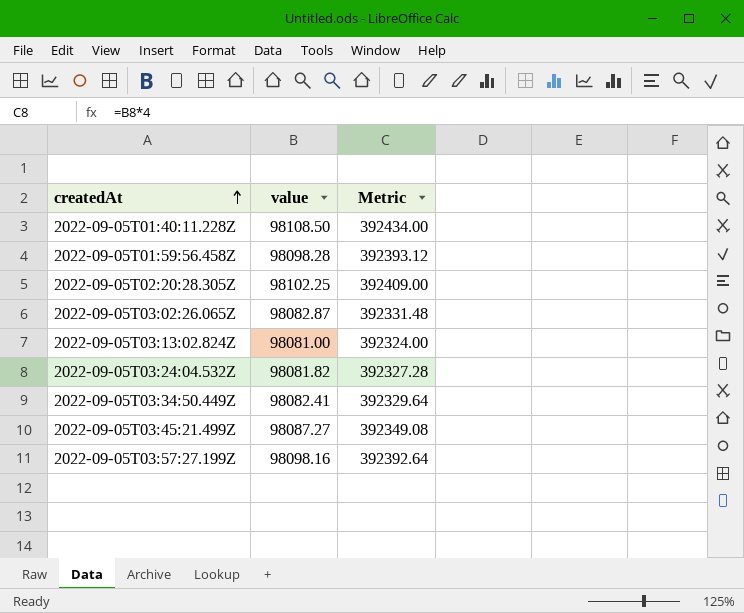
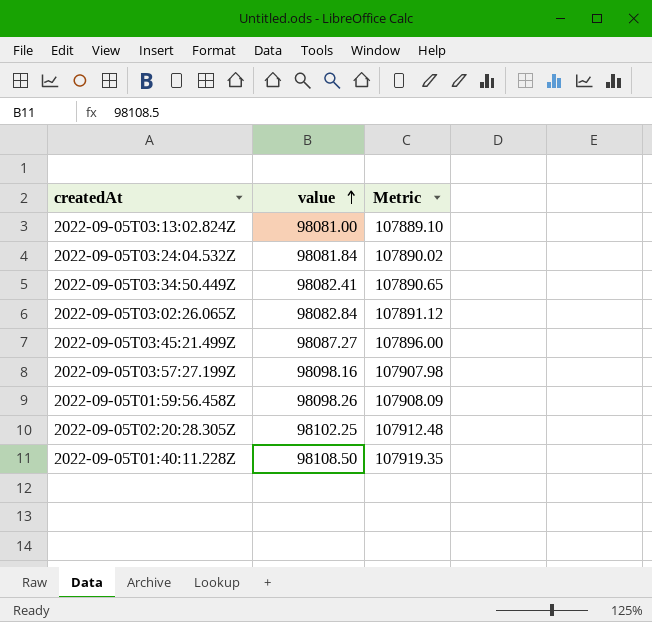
row order: createdAt ascending -> value ascending
column Metric | formula: [value] * 4 -> [value] * 1.1
2022-09-05T03:24:04.532Z | value: 98081.82 -> 98081.84
2022-09-05T03:02:26.065Z | value: 98082.87 -> 98082.84
2022-09-05T01:59:56.458Z | value: 98098.28 -> 98098.26

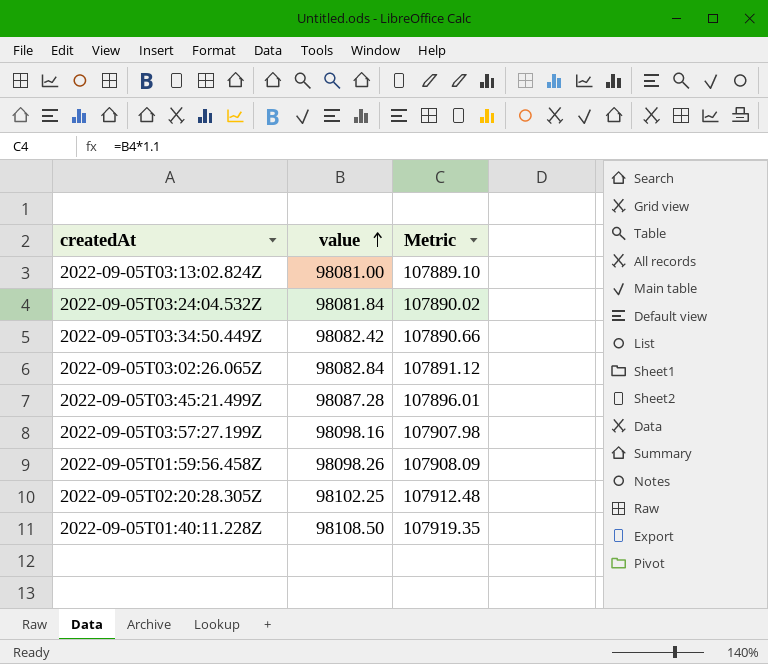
2022-09-05T03:34:50.449Z | value: 98082.41 -> 98082.42
2022-09-05T03:34:50.449Z | Metric: 107890.65 -> 107890.66
2022-09-05T03:45:21.499Z | value: 98087.27 -> 98087.28
2022-09-05T03:45:21.499Z | Metric: 107896.00 -> 107896.01

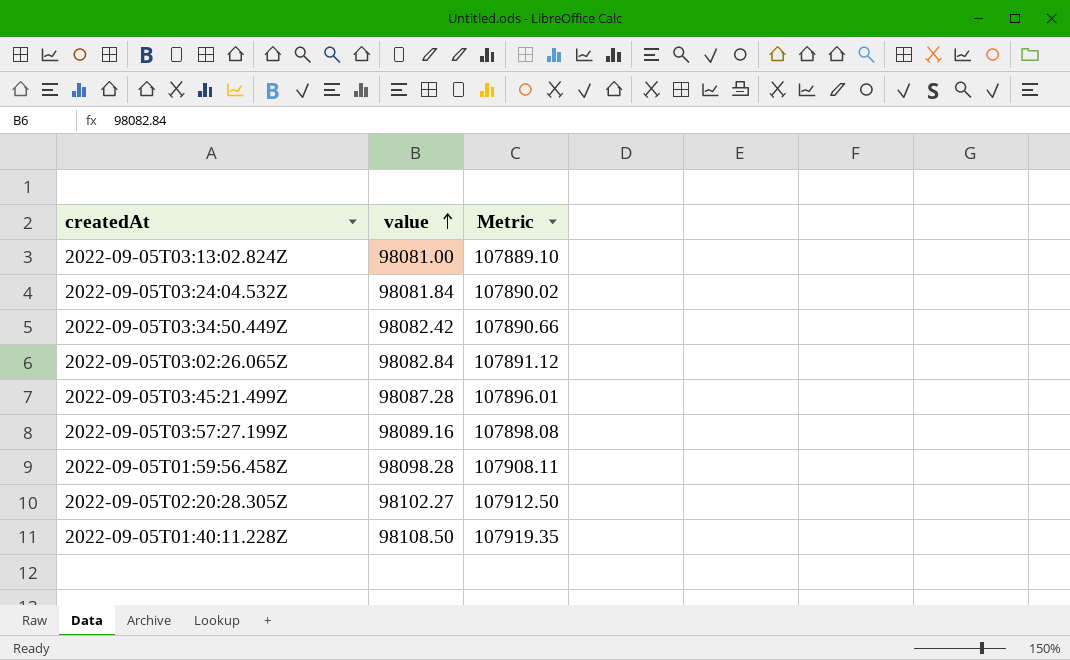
2022-09-05T03:57:27.199Z | value: 98098.16 -> 98089.16
2022-09-05T03:57:27.199Z | Metric: 107907.98 -> 107898.08
2022-09-05T01:59:56.458Z | value: 98098.26 -> 98098.28
2022-09-05T01:59:56.458Z | Metric: 107908.09 -> 107908.11
2022-09-05T02:20:28.305Z | value: 98102.25 -> 98102.27
2022-09-05T02:20:28.305Z | Metric: 107912.48 -> 107912.50

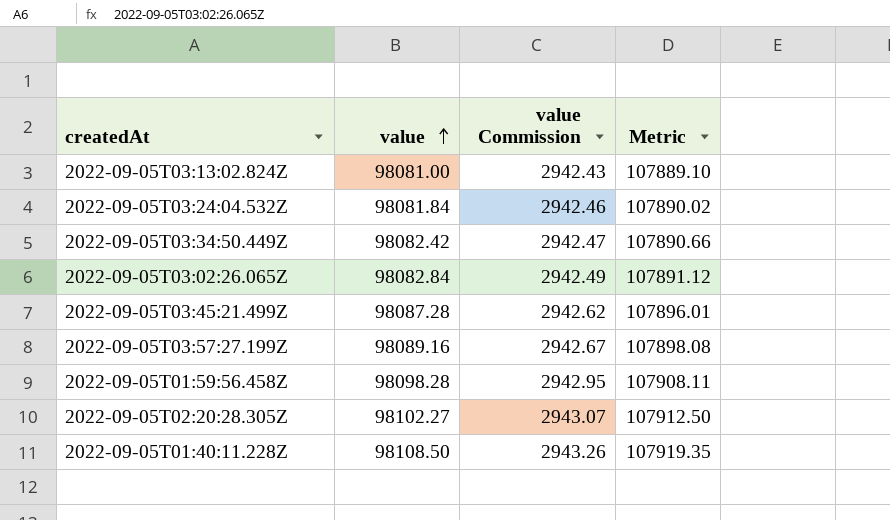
column value Commission | formula: none -> [value] * 0.03

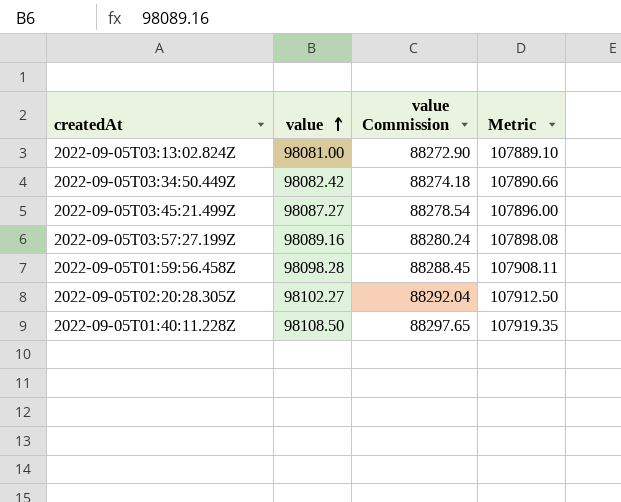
column value Commission | formula: [value] * 0.03 -> [value] * 0.9
row 2022-09-05T03:24:04.532Z: 98081.84 | 2942.46 | 107890.02 -> none
row 2022-09-05T03:02:26.065Z: 98082.84 | 2942.49 | 107891.12 -> none
2022-09-05T03:45:21.499Z | value: 98087.28 -> 98087.27
2022-09-05T03:45:21.499Z | Metric: 107896.01 -> 107896.00

